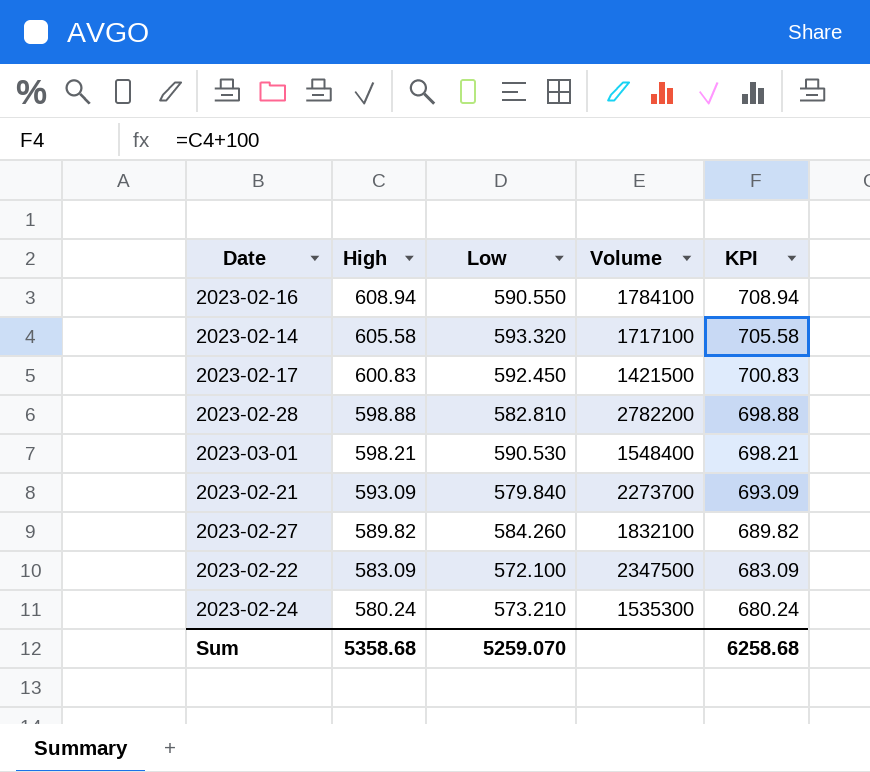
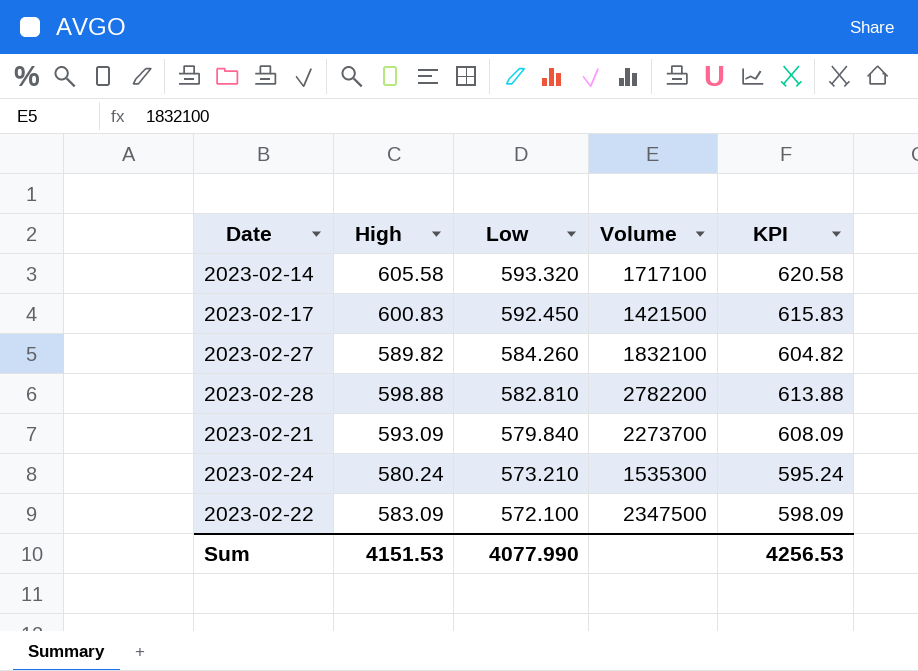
row order: High descending -> Low descending
column KPI | formula: [High] + 100 -> [High] + 15
row 2023-02-16: 608.94 | 590.550 | 1784100 | 708.94 -> none
row 2023-03-01: 598.21 | 590.530 | 1548400 | 698.21 -> none
Sum | High: 5358.68 -> 4151.53
Sum | Low: 5259.070 -> 4077.990
Sum | KPI: 6258.68 -> 4256.53

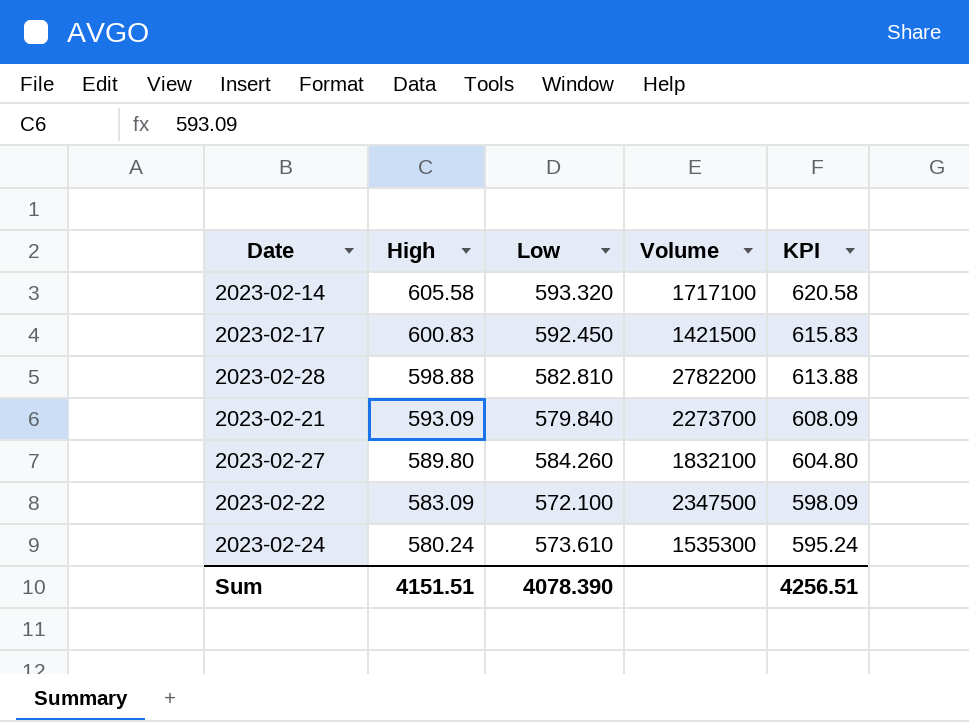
row order: Low descending -> High descending
2023-02-27 | High: 589.82 -> 589.80
2023-02-27 | KPI: 604.82 -> 604.80
2023-02-24 | Low: 573.210 -> 573.610
Sum | High: 4151.53 -> 4151.51
Sum | Low: 4077.990 -> 4078.390
Sum | KPI: 4256.53 -> 4256.51

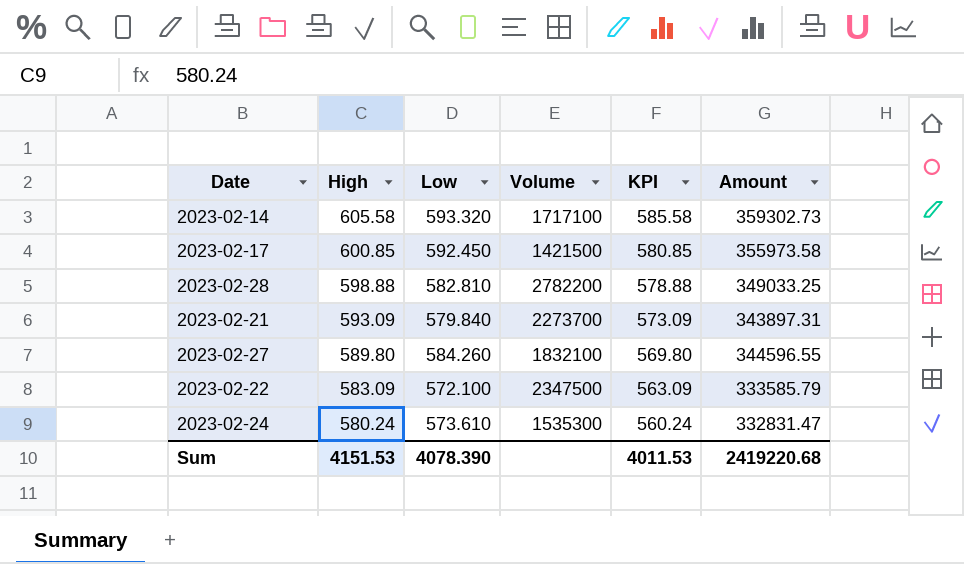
column KPI | formula: [High] + 15 -> [High] - 20
column Amount | formula: none -> [High] * [Low]
2023-02-17 | High: 600.83 -> 600.85
Sum | High: 4151.51 -> 4151.53
Sum | KPI: 4256.51 -> 4011.53

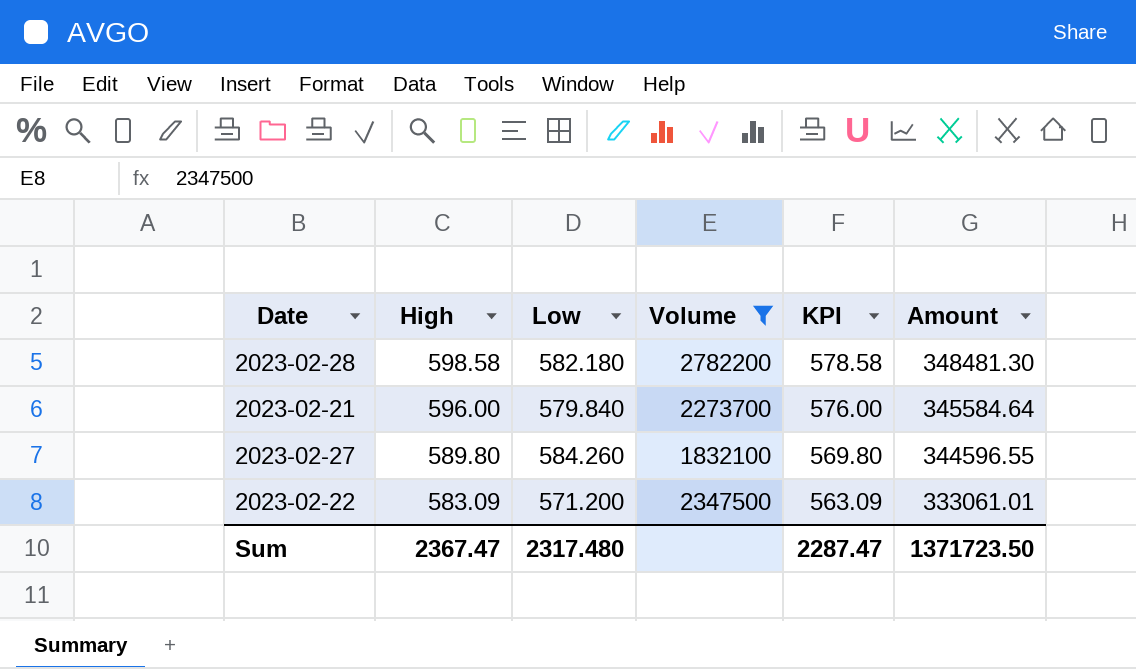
filter: none -> Volume >= 1832100
2023-02-28 | High: 598.88 -> 598.58
2023-02-28 | Low: 582.810 -> 582.180
2023-02-28 | KPI: 578.88 -> 578.58
2023-02-28 | Amount: 349033.25 -> 348481.30
2023-02-21 | High: 593.09 -> 596.00
2023-02-21 | KPI: 573.09 -> 576.00
2023-02-21 | Amount: 343897.31 -> 345584.64
2023-02-22 | Low: 572.100 -> 571.200
2023-02-22 | Amount: 333585.79 -> 333061.01
Sum | High: 4151.53 -> 2367.47
Sum | Low: 4078.390 -> 2317.480
Sum | KPI: 4011.53 -> 2287.47
Sum | Amount: 2419220.68 -> 1371723.50

